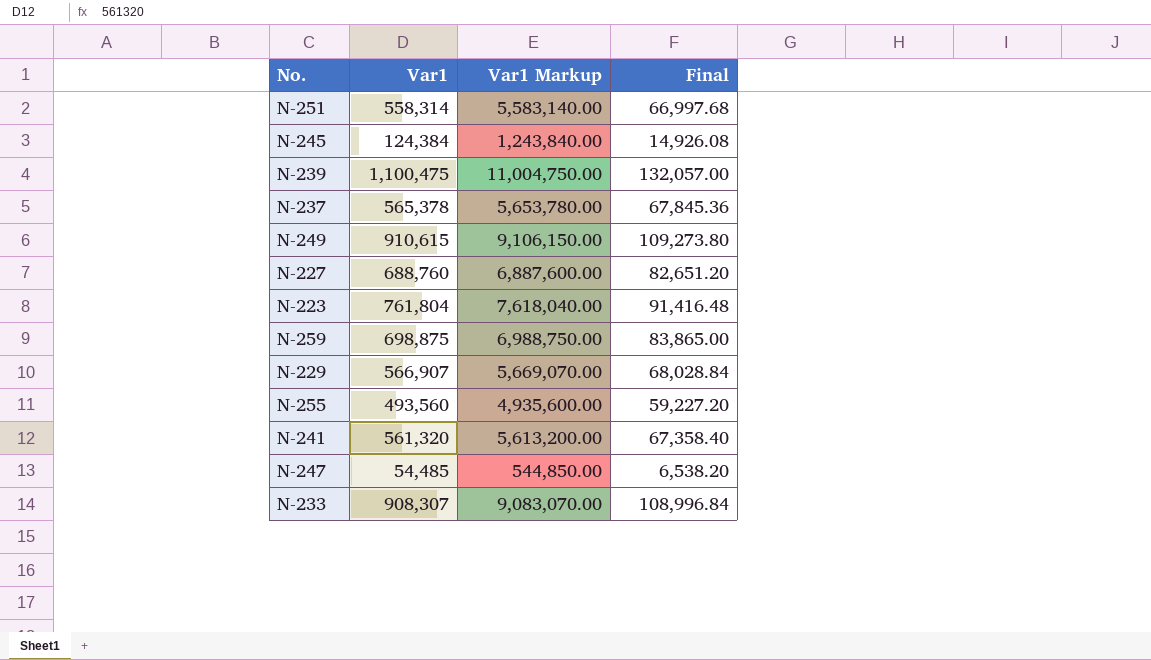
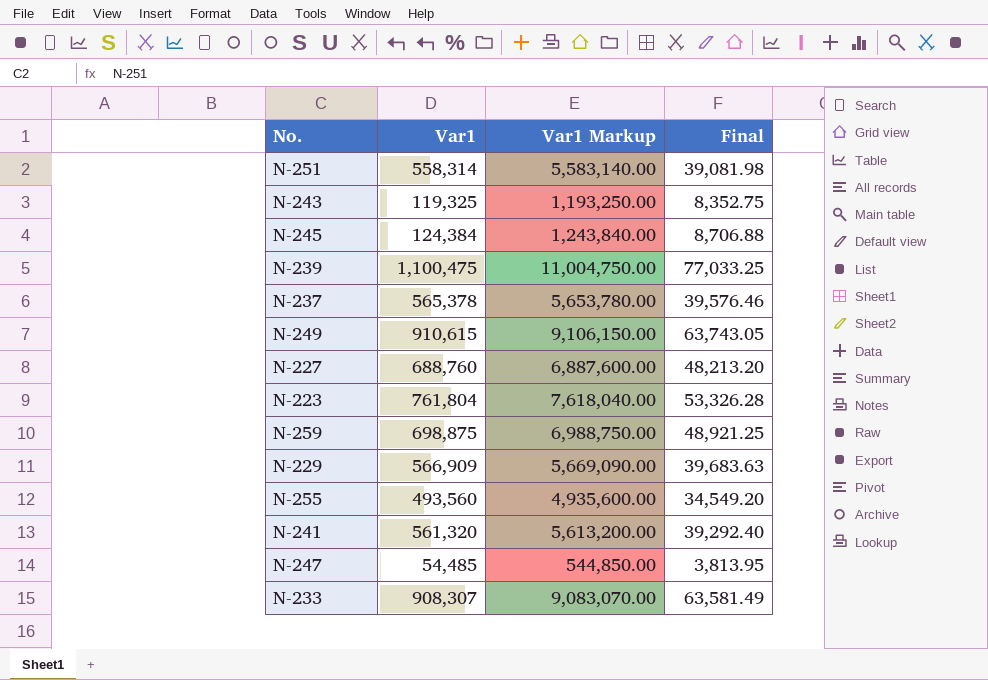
column Final | formula: [Var1] * 0.12 -> [Var1] * 0.07
row N-243: none -> 119,325 | 1,193,250.00 | 8,352.75
N-229 | Var1: 566,907 -> 566,909
N-229 | Var1 Markup: 5,669,070.00 -> 5,669,090.00

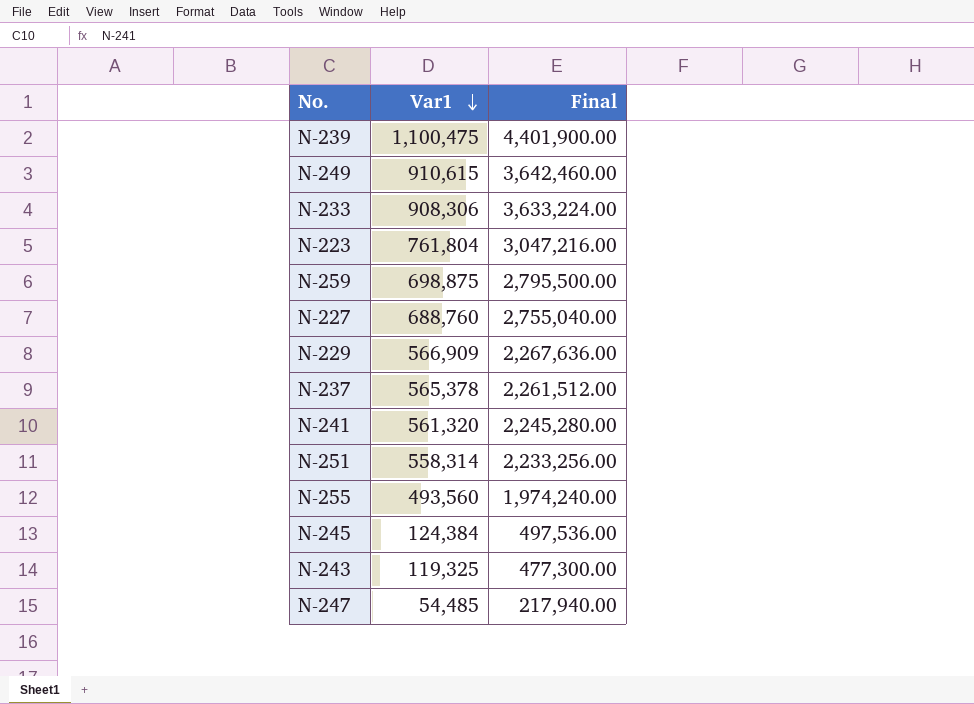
row order: none -> Var1 descending
column Var1 Markup | formula: [Var1] * 10 -> none
column Final | formula: [Var1] * 0.07 -> [Var1] * 4
N-233 | Var1: 908,307 -> 908,306

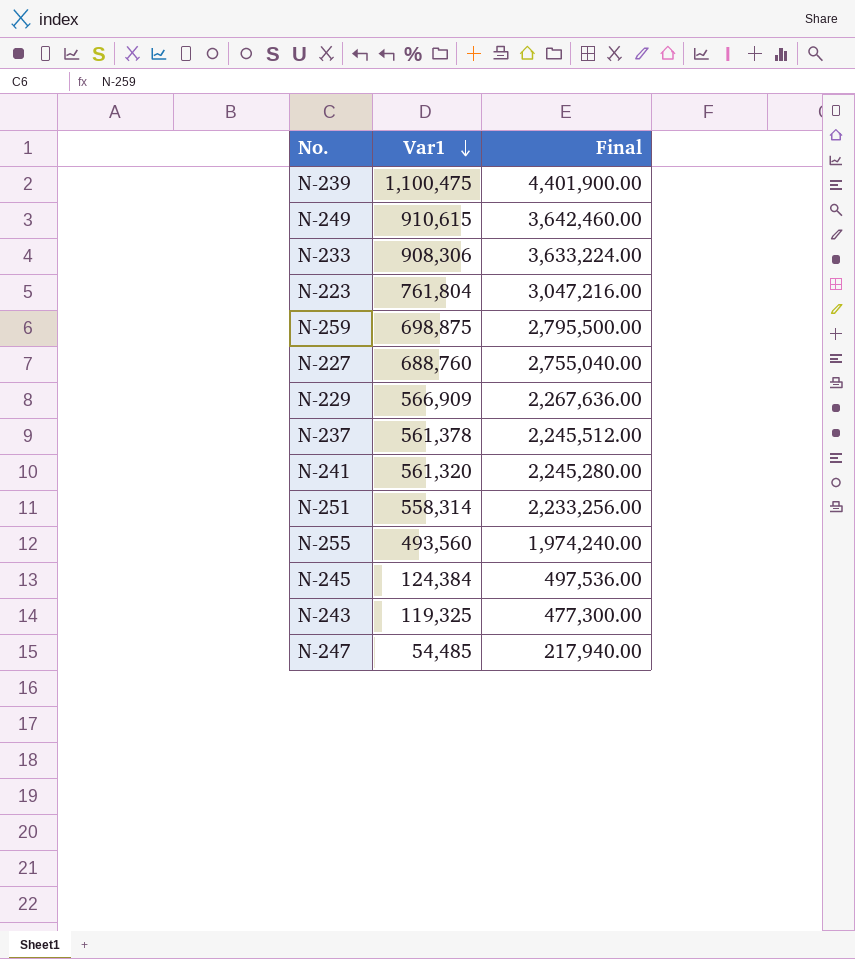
N-237 | Var1: 565,378 -> 561,378
N-237 | Final: 2,261,512.00 -> 2,245,512.00

